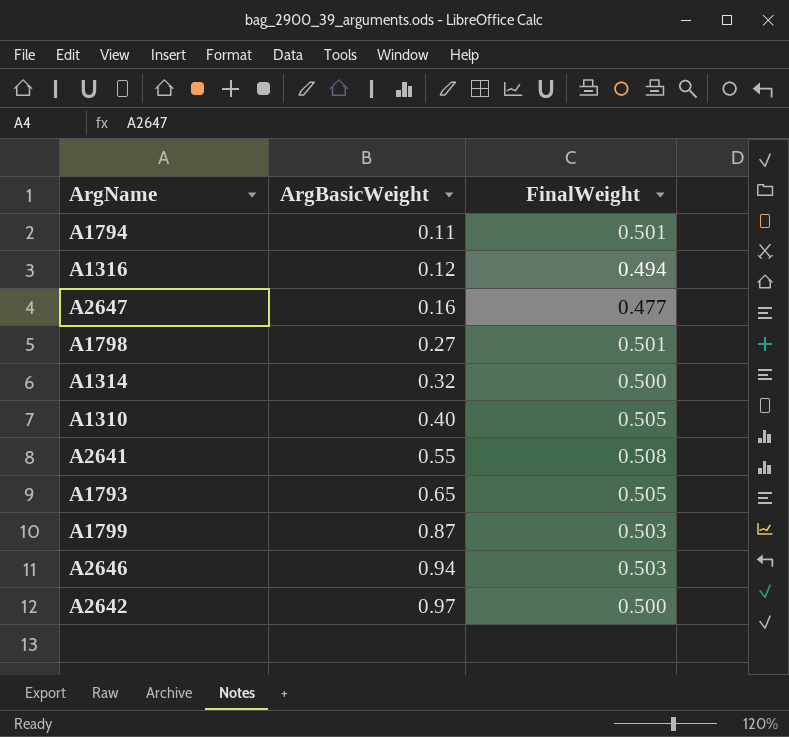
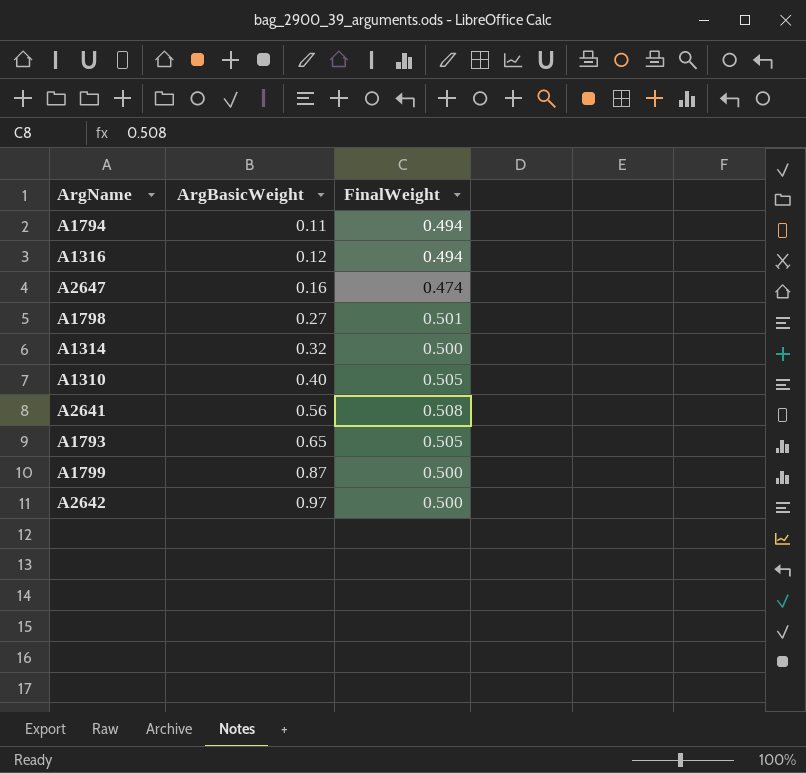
row A2646: 0.94 | 0.503 -> none
A1794 | FinalWeight: 0.501 -> 0.494
A2647 | FinalWeight: 0.477 -> 0.474
A2641 | ArgBasicWeight: 0.55 -> 0.56
A1799 | FinalWeight: 0.503 -> 0.500

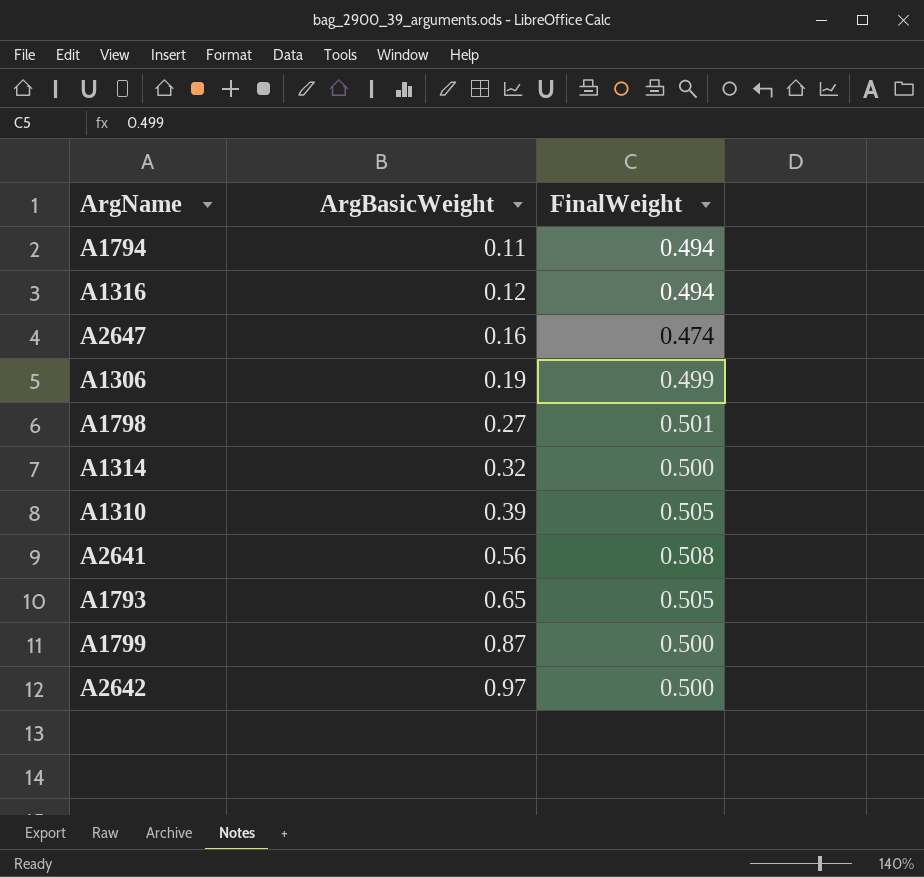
row A1306: none -> 0.19 | 0.499
A1310 | ArgBasicWeight: 0.40 -> 0.39

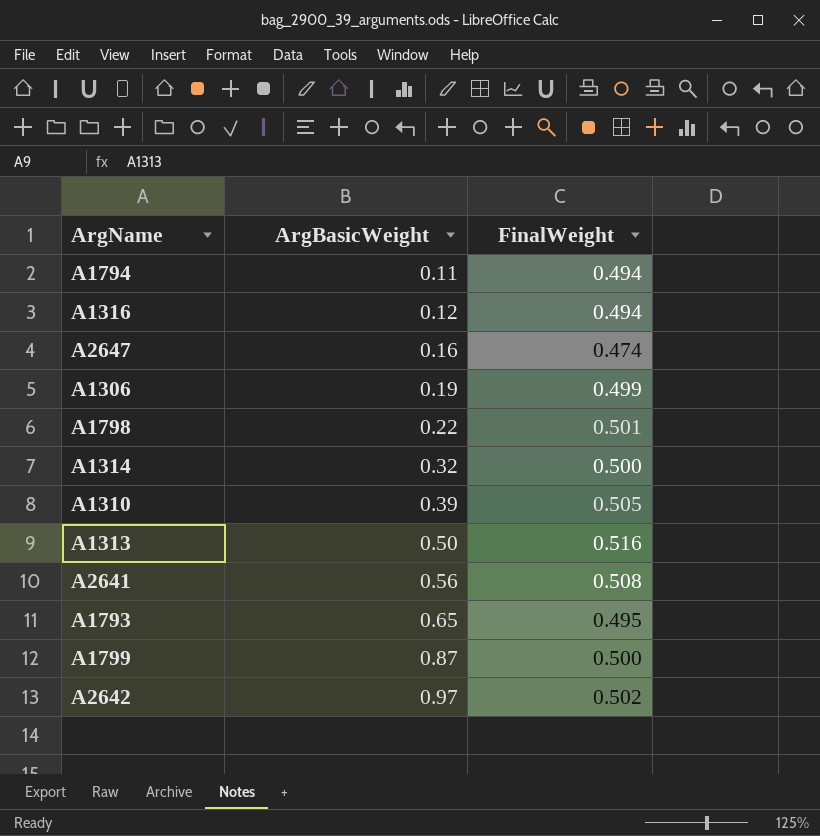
A1798 | ArgBasicWeight: 0.27 -> 0.22
row A1313: none -> 0.50 | 0.516
A1793 | FinalWeight: 0.505 -> 0.495
A2642 | FinalWeight: 0.500 -> 0.502

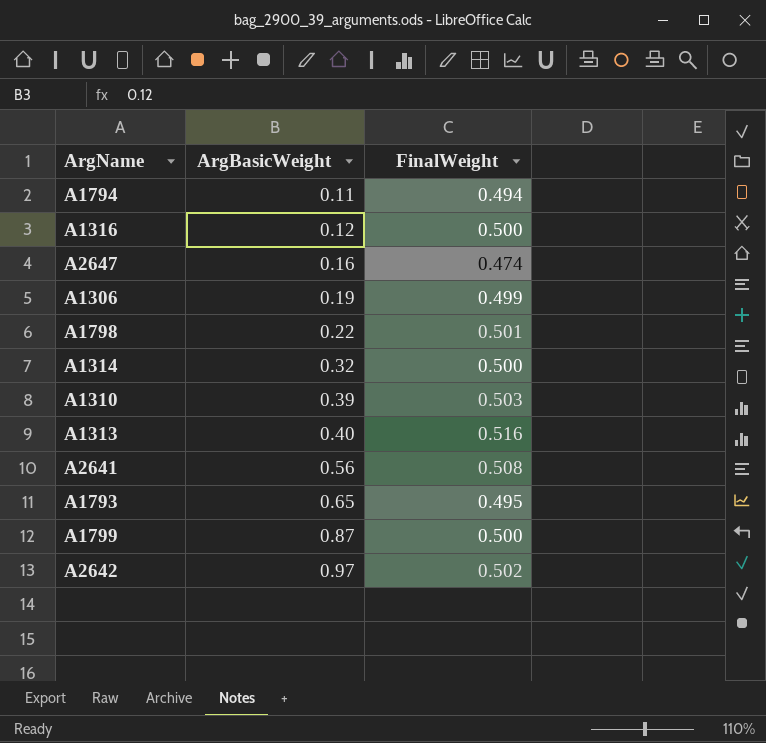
A1316 | FinalWeight: 0.494 -> 0.500
A1310 | FinalWeight: 0.505 -> 0.503
A1313 | ArgBasicWeight: 0.50 -> 0.40

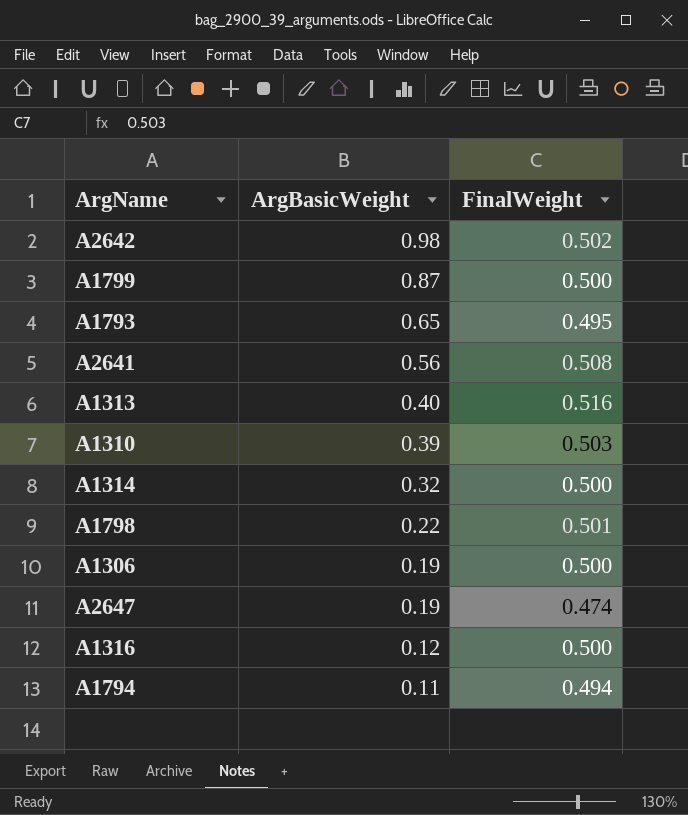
row order: ArgBasicWeight ascending -> ArgBasicWeight descending
A2642 | ArgBasicWeight: 0.97 -> 0.98
A1306 | FinalWeight: 0.499 -> 0.500
A2647 | ArgBasicWeight: 0.16 -> 0.19

